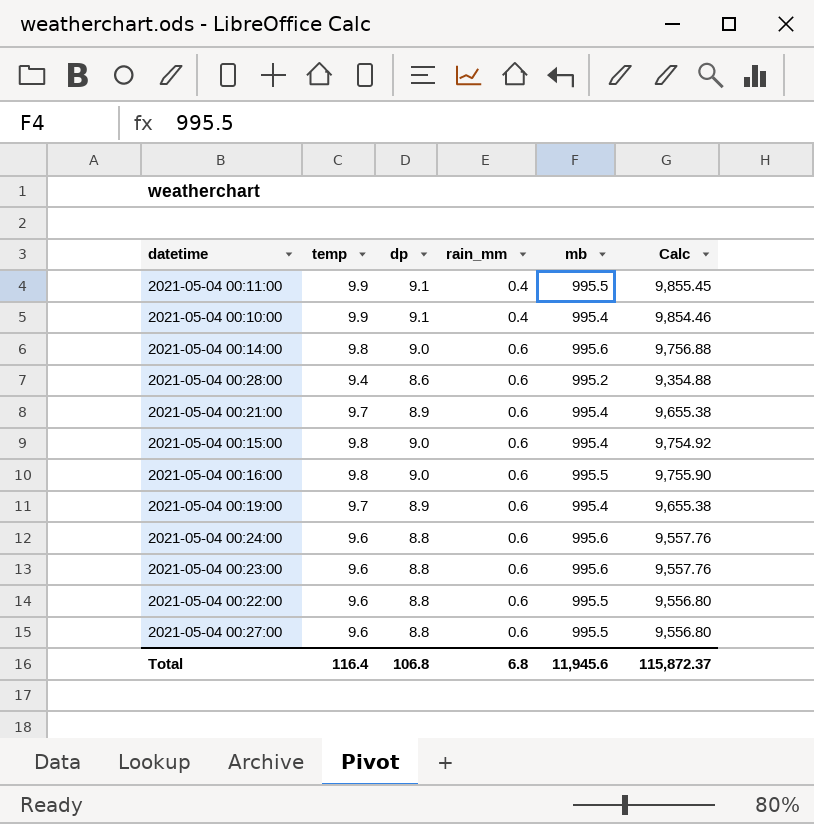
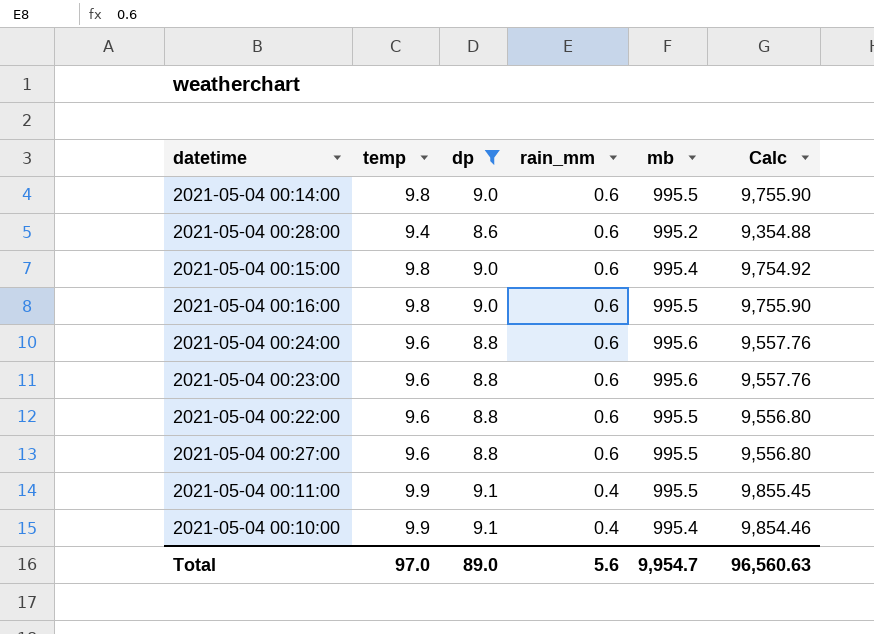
filter: none -> dp != 8.9
row order: rain_mm ascending -> rain_mm descending
2021-05-04 00:14:00 | mb: 995.6 -> 995.5
2021-05-04 00:14:00 | Calc: 9,756.88 -> 9,755.90
Total | temp: 116.4 -> 97.0
Total | dp: 106.8 -> 89.0
Total | rain_mm: 6.8 -> 5.6
Total | mb: 11,945.6 -> 9,954.7
Total | Calc: 115,872.37 -> 96,560.63

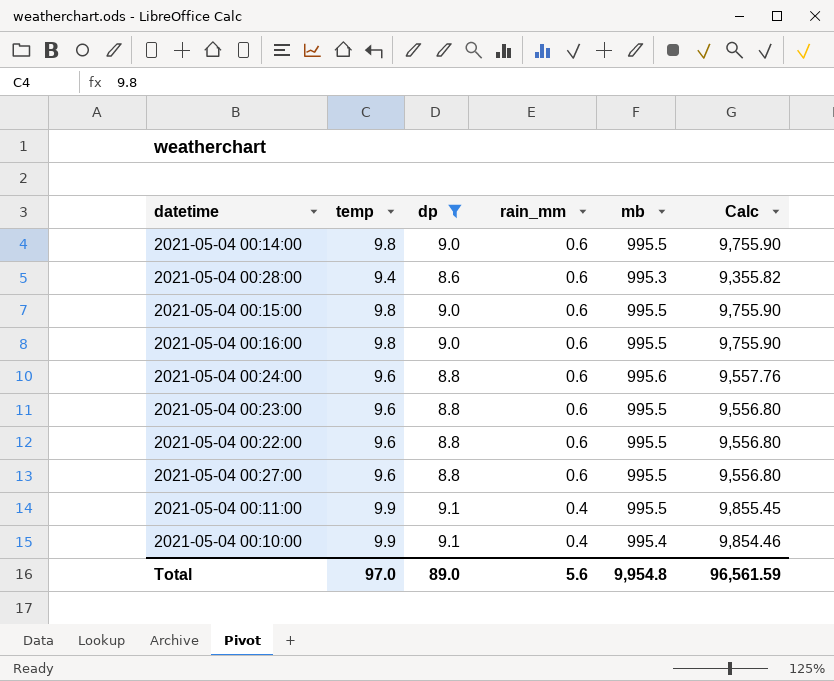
2021-05-04 00:28:00 | mb: 995.2 -> 995.3
2021-05-04 00:28:00 | Calc: 9,354.88 -> 9,355.82
2021-05-04 00:15:00 | mb: 995.4 -> 995.5
2021-05-04 00:15:00 | Calc: 9,754.92 -> 9,755.90
2021-05-04 00:23:00 | mb: 995.6 -> 995.5
2021-05-04 00:23:00 | Calc: 9,557.76 -> 9,556.80
Total | mb: 9,954.7 -> 9,954.8
Total | Calc: 96,560.63 -> 96,561.59

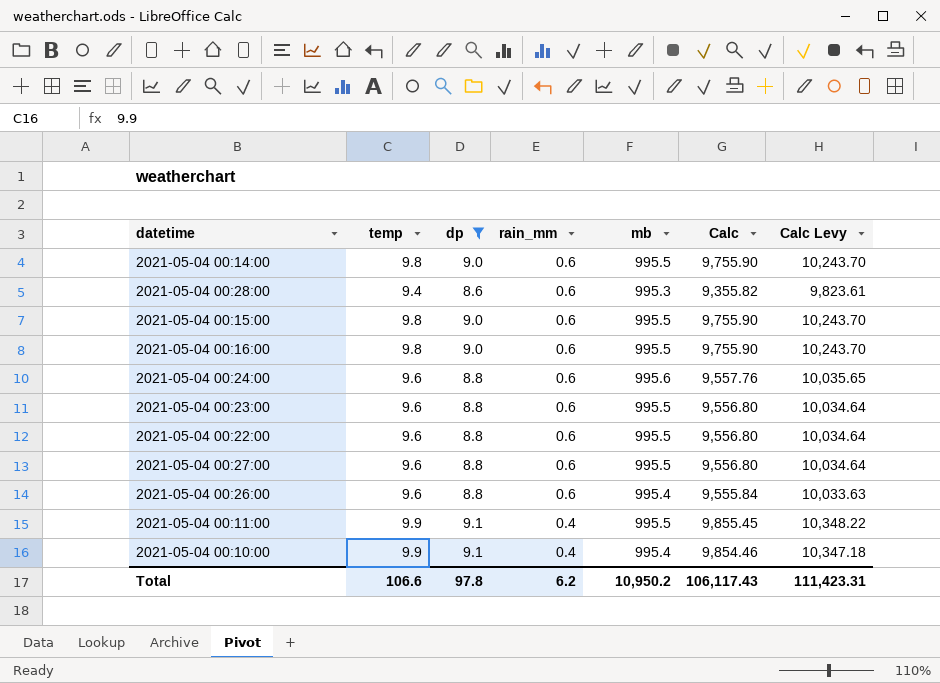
column Calc Levy | formula: none -> [Calc] * 1.05
row 2021-05-04 00:26:00: none -> 9.6 | 8.8 | 0.6 | 995.4 | 9,555.84 | 10,033.63
Total | temp: 97.0 -> 106.6
Total | dp: 89.0 -> 97.8
Total | rain_mm: 5.6 -> 6.2
Total | mb: 9,954.8 -> 10,950.2
Total | Calc: 96,561.59 -> 106,117.43

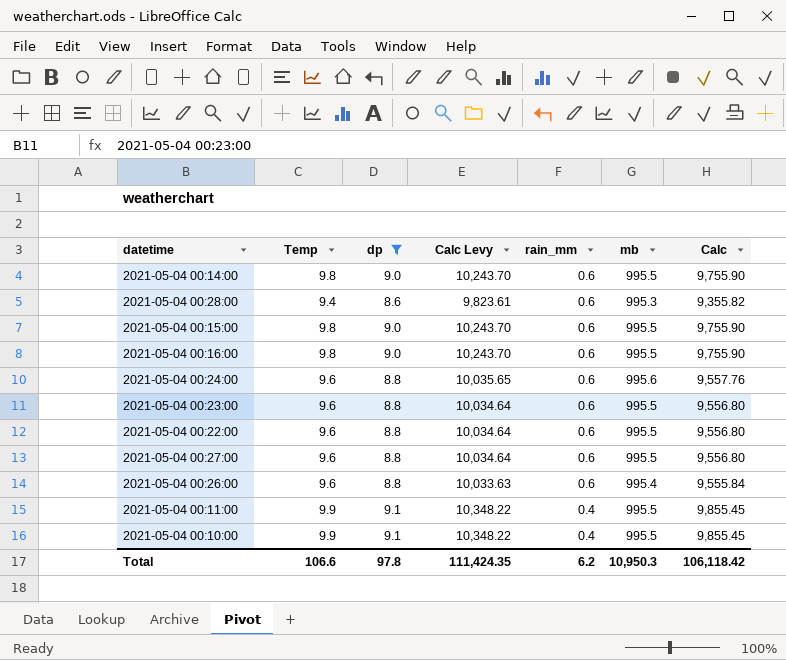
column name: temp -> Temp
column Calc Levy | position: 7 -> 4
2021-05-04 00:10:00 | Calc Levy: 10,347.18 -> 10,348.22
2021-05-04 00:10:00 | mb: 995.4 -> 995.5
2021-05-04 00:10:00 | Calc: 9,854.46 -> 9,855.45
Total | Calc Levy: 111,423.31 -> 111,424.35
Total | mb: 10,950.2 -> 10,950.3
Total | Calc: 106,117.43 -> 106,118.42

